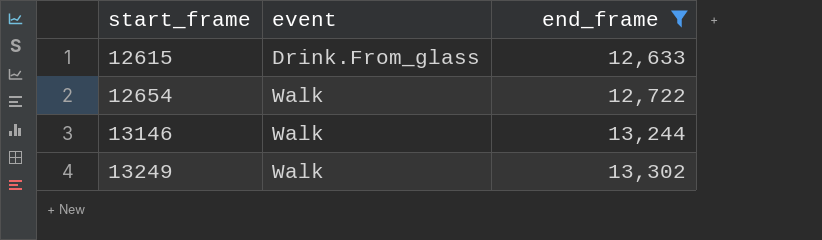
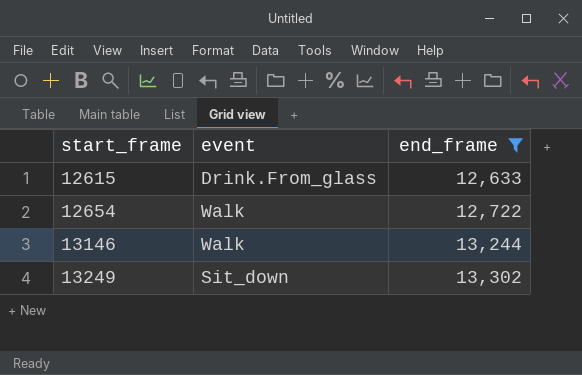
13249 | event: Walk -> Sit_down

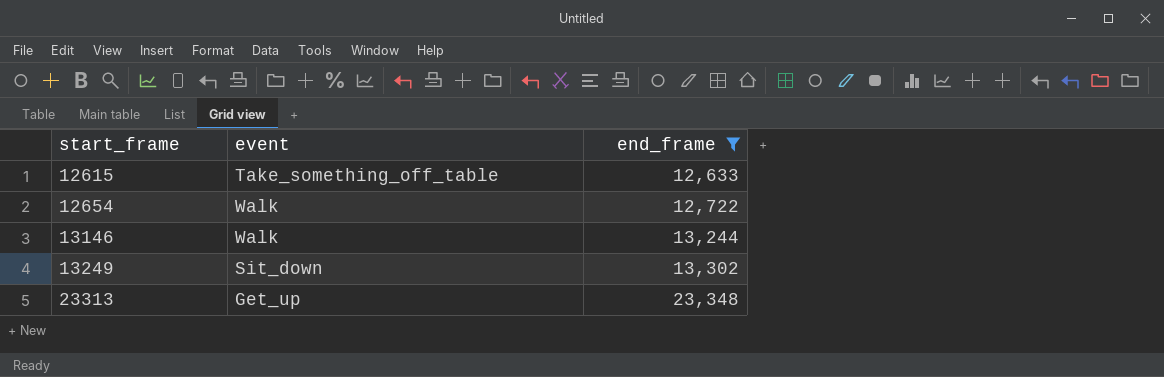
12615 | event: Drink.From_glass -> Take_something_off_table
row 23313: none -> Get_up | 23,348

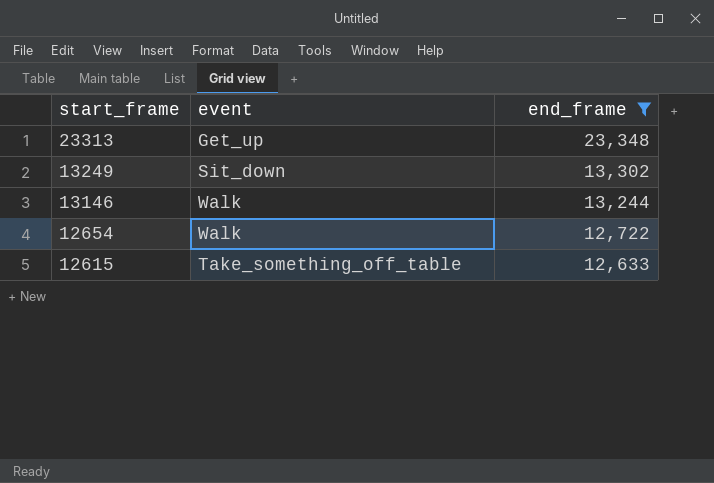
row order: start_frame ascending -> start_frame descending

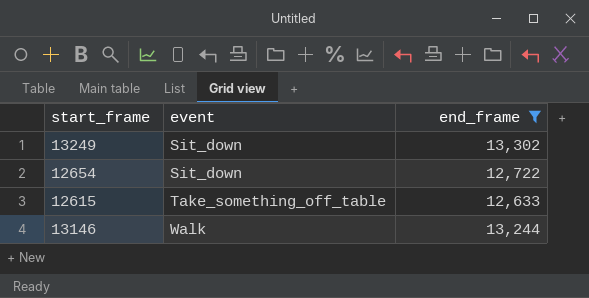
row order: start_frame descending -> event ascending
row 23313: Get_up | 23,348 -> none
12654 | event: Walk -> Sit_down

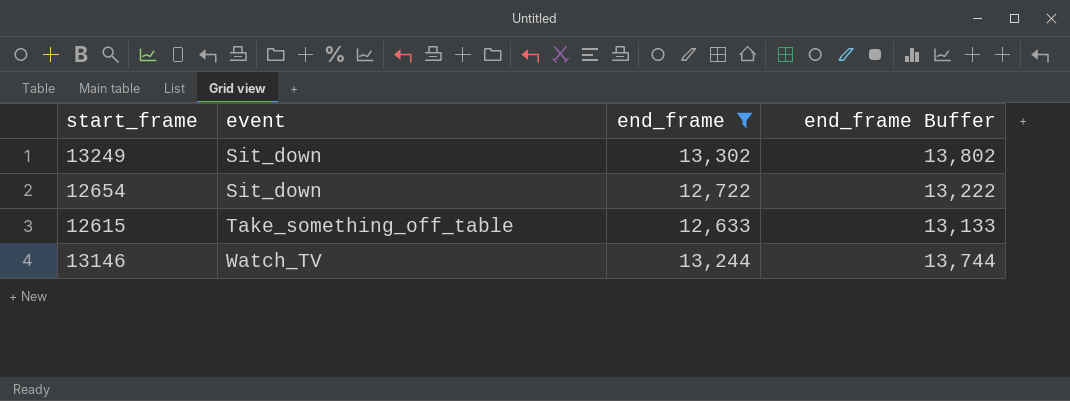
column end_frame Buffer | formula: none -> [end_frame] + 500
13146 | event: Walk -> Watch_TV

